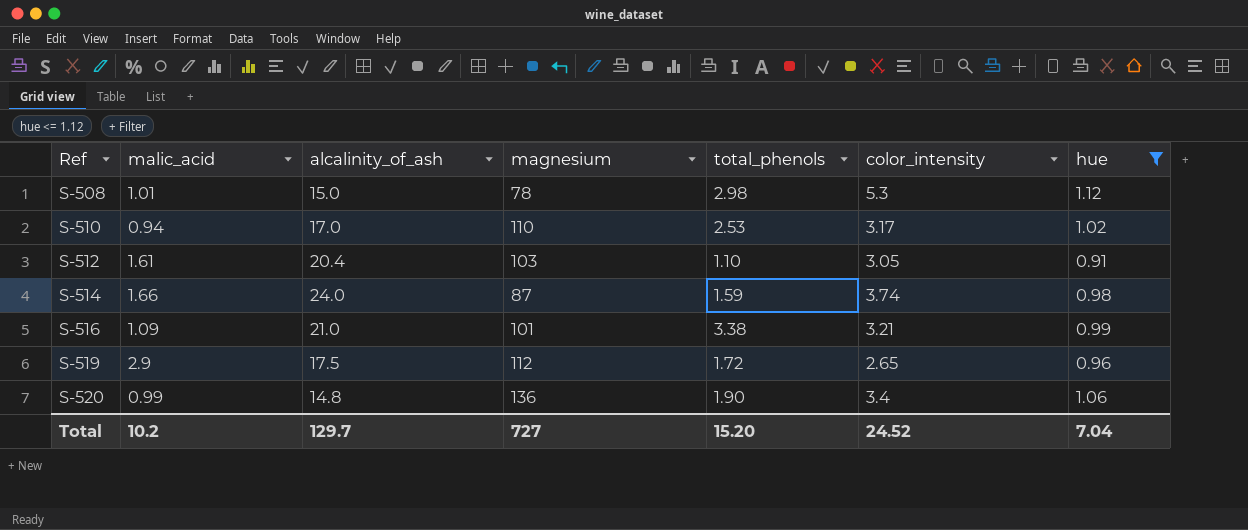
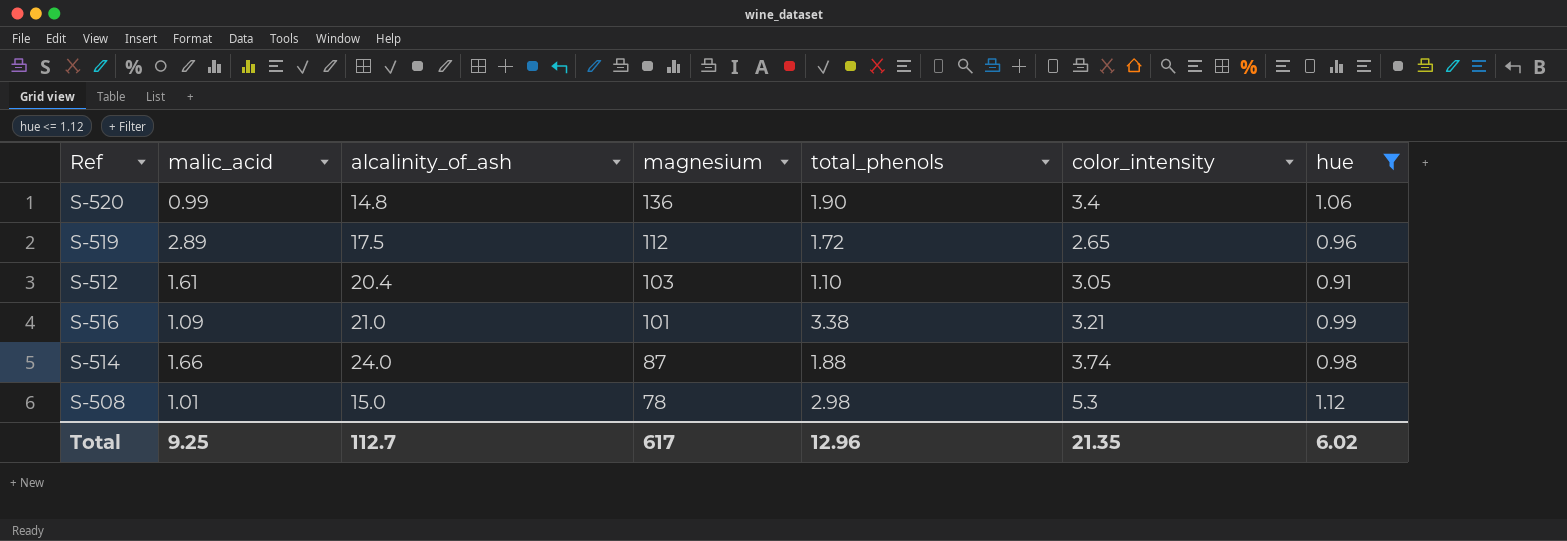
row order: Ref ascending -> magnesium descending
row S-510: 0.94 | 17.0 | 110 | 2.53 | 3.17 | 1.02 -> none
S-519 | malic_acid: 2.9 -> 2.89
S-514 | total_phenols: 1.59 -> 1.88
Total | malic_acid: 10.2 -> 9.25
Total | alcalinity_of_ash: 129.7 -> 112.7
Total | magnesium: 727 -> 617
Total | total_phenols: 15.20 -> 12.96
Total | color_intensity: 24.52 -> 21.35
Total | hue: 7.04 -> 6.02

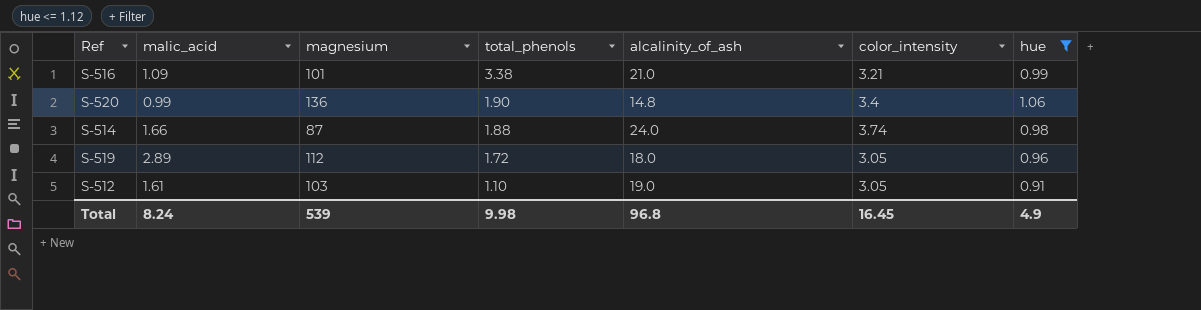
row order: magnesium descending -> total_phenols descending
column alcalinity_of_ash | position: 3 -> 5
row S-508: 1.01 | 15.0 | 78 | 2.98 | 5.3 | 1.12 -> none
S-519 | alcalinity_of_ash: 17.5 -> 18.0
S-519 | color_intensity: 2.65 -> 3.05
S-512 | alcalinity_of_ash: 20.4 -> 19.0
Total | malic_acid: 9.25 -> 8.24
Total | magnesium: 617 -> 539
Total | total_phenols: 12.96 -> 9.98
Total | alcalinity_of_ash: 112.7 -> 96.8
Total | color_intensity: 21.35 -> 16.45
Total | hue: 6.02 -> 4.9

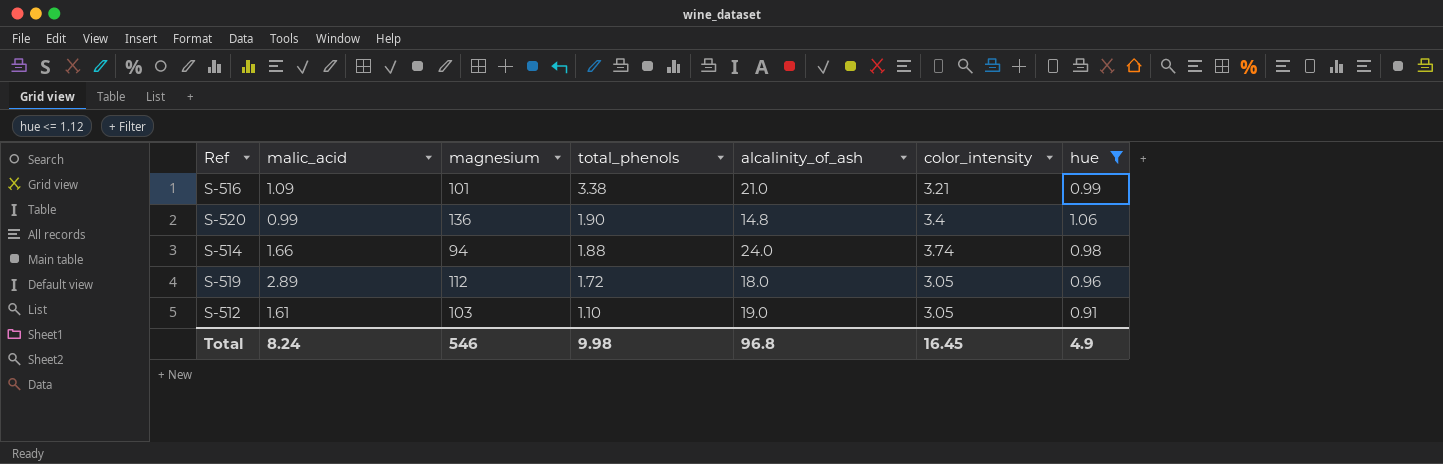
S-514 | magnesium: 87 -> 94
Total | magnesium: 539 -> 546

